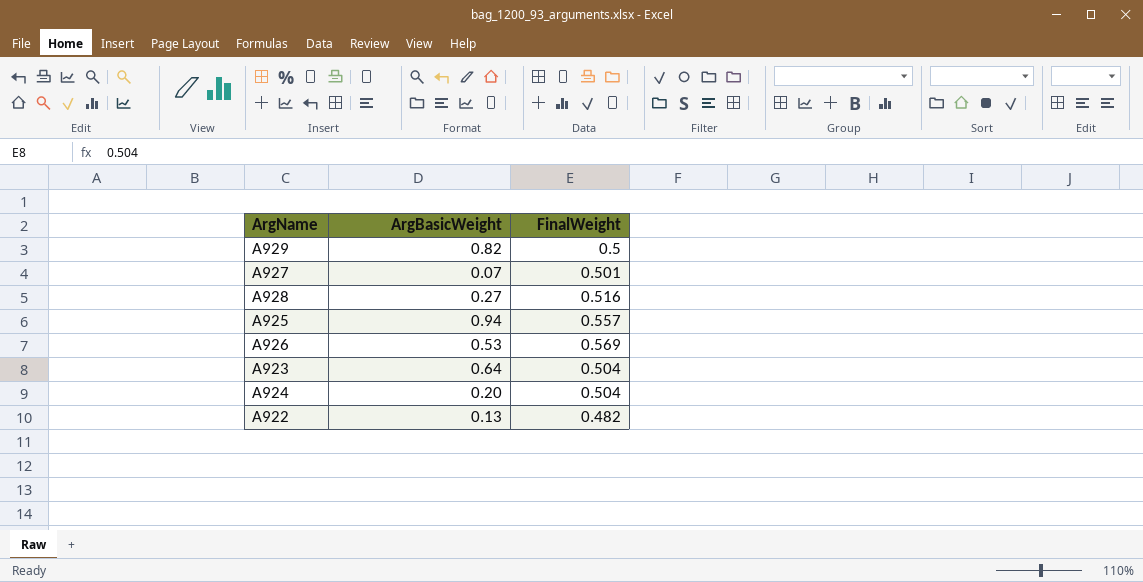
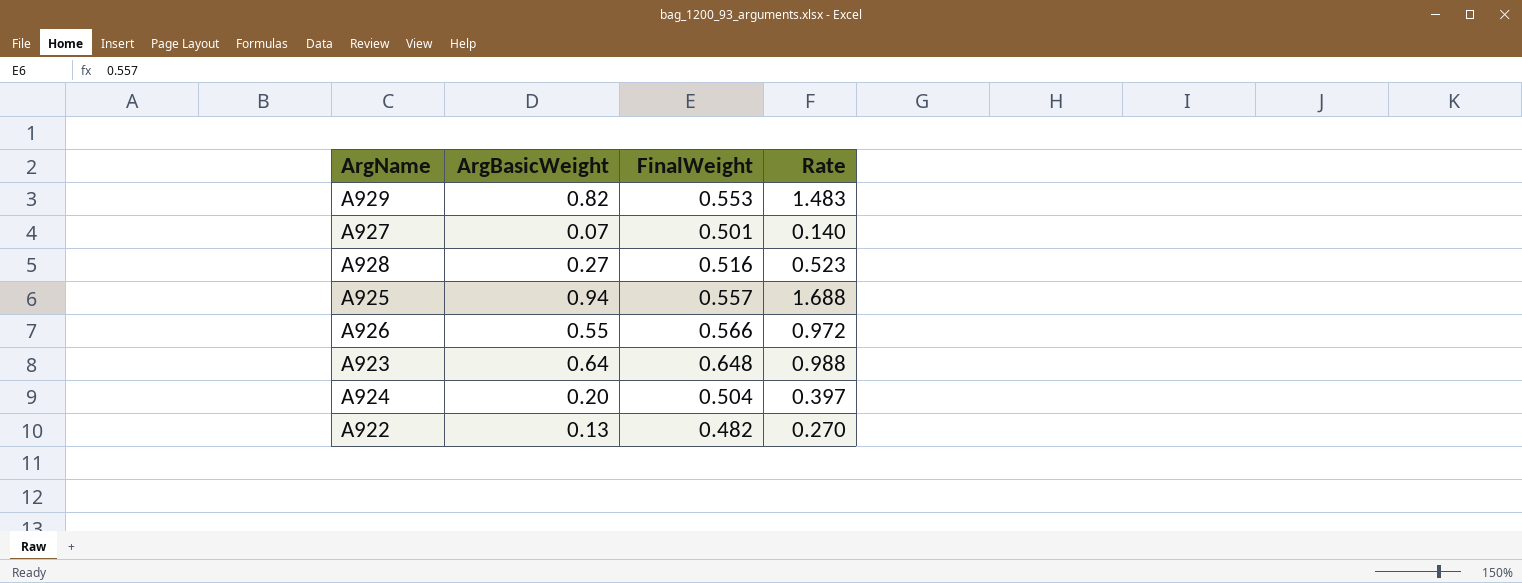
column Rate | formula: none -> [ArgBasicWeight] / [FinalWeight]
A929 | FinalWeight: 0.5 -> 0.553
A926 | ArgBasicWeight: 0.53 -> 0.55
A926 | FinalWeight: 0.569 -> 0.566
A923 | FinalWeight: 0.504 -> 0.648

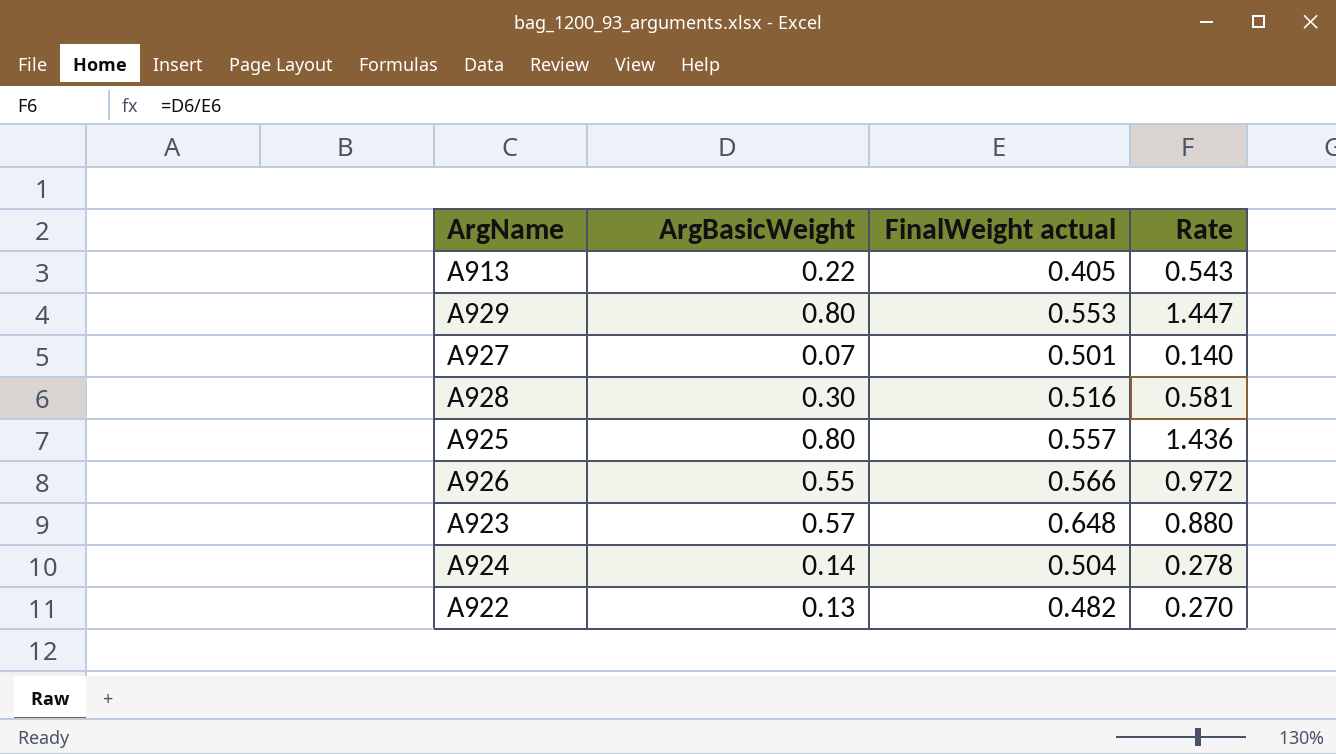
column name: FinalWeight -> FinalWeight actual
row A913: none -> 0.22 | 0.405 | 0.543
A929 | ArgBasicWeight: 0.82 -> 0.80
A929 | Rate: 1.483 -> 1.447
A928 | ArgBasicWeight: 0.27 -> 0.30
A928 | Rate: 0.523 -> 0.581
A925 | ArgBasicWeight: 0.94 -> 0.80
A925 | Rate: 1.688 -> 1.436
A923 | ArgBasicWeight: 0.64 -> 0.57
A923 | Rate: 0.988 -> 0.880
A924 | ArgBasicWeight: 0.20 -> 0.14
A924 | Rate: 0.397 -> 0.278

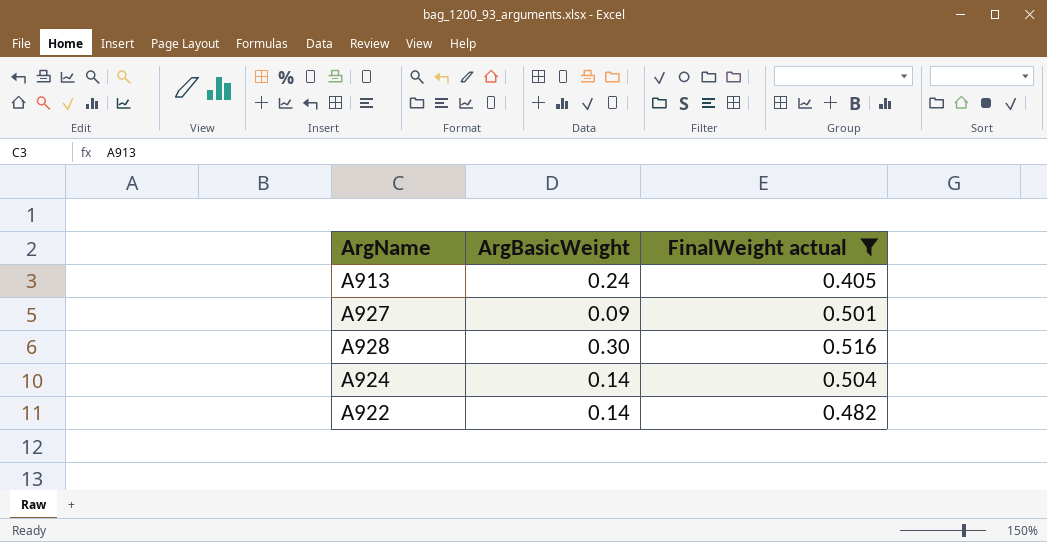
filter: none -> FinalWeight actual <= 0.516
column Rate | formula: [ArgBasicWeight] / [FinalWeight actual] -> none
A913 | ArgBasicWeight: 0.22 -> 0.24
A927 | ArgBasicWeight: 0.07 -> 0.09
A922 | ArgBasicWeight: 0.13 -> 0.14

